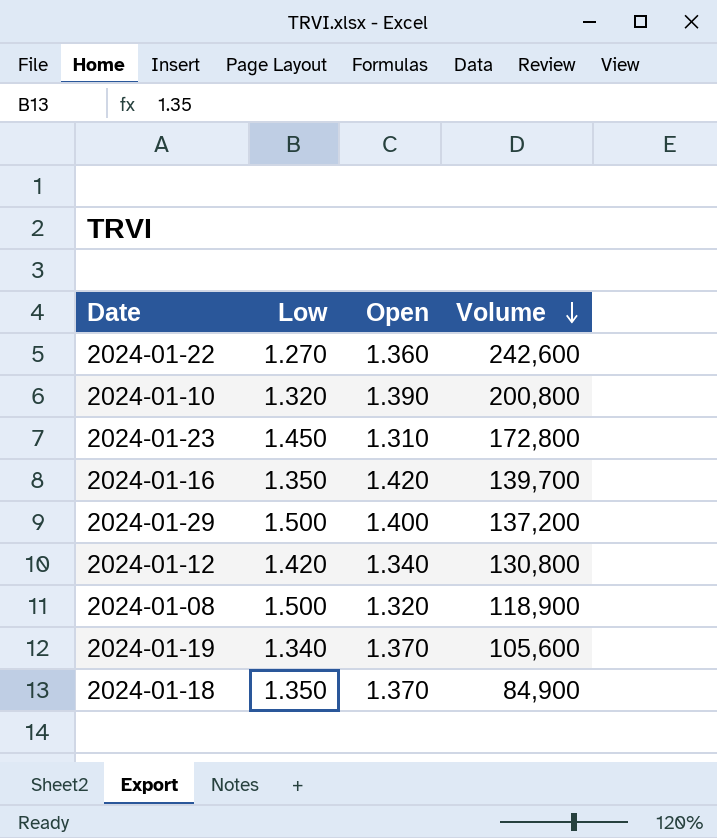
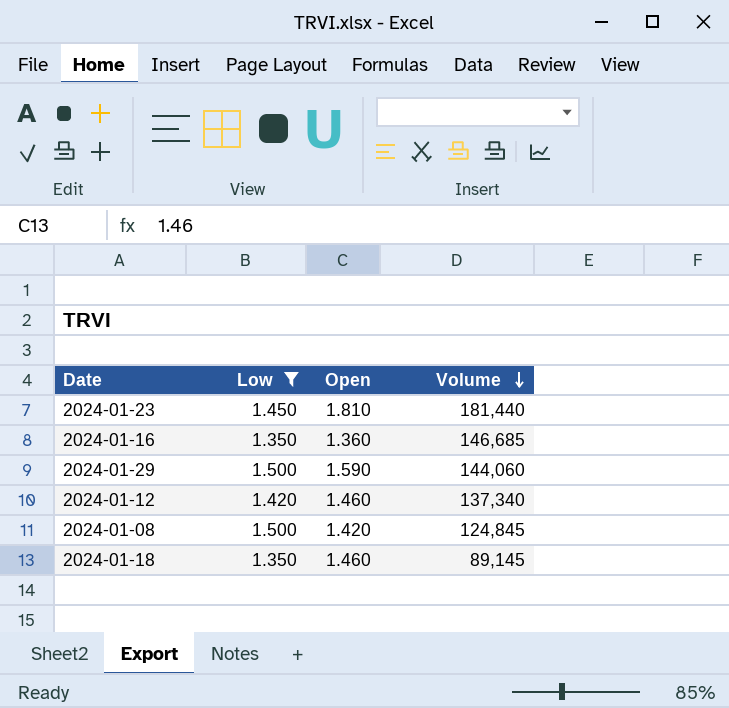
filter: none -> Low >= 1.350
2024-01-23 | Open: 1.310 -> 1.810
2024-01-23 | Volume: 172,800 -> 181,440
2024-01-16 | Open: 1.420 -> 1.360
2024-01-16 | Volume: 139,700 -> 146,685
2024-01-29 | Open: 1.400 -> 1.590
2024-01-29 | Volume: 137,200 -> 144,060
2024-01-12 | Open: 1.340 -> 1.460
2024-01-12 | Volume: 130,800 -> 137,340
2024-01-08 | Open: 1.320 -> 1.420
2024-01-08 | Volume: 118,900 -> 124,845
2024-01-18 | Open: 1.370 -> 1.460
2024-01-18 | Volume: 84,900 -> 89,145

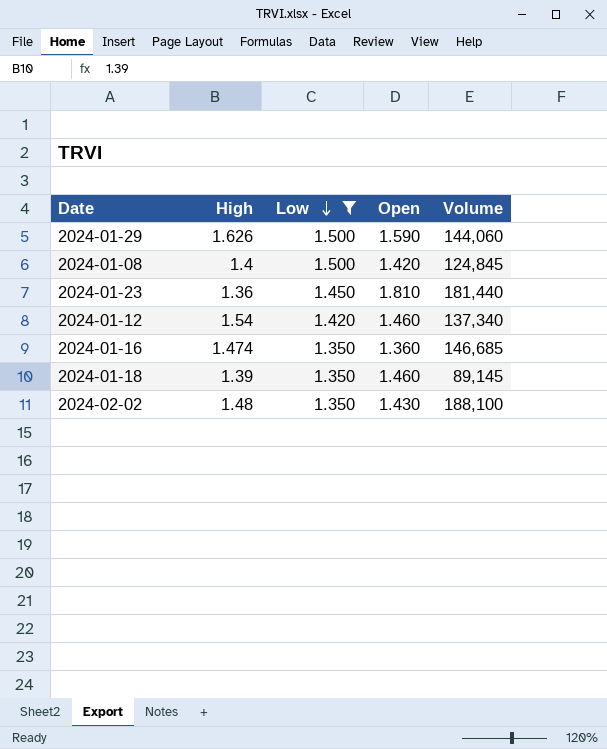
row order: Volume descending -> Low descending
column High | position: none -> 2
row 2024-02-02: none -> 1.48 | 1.350 | 1.430 | 188,100

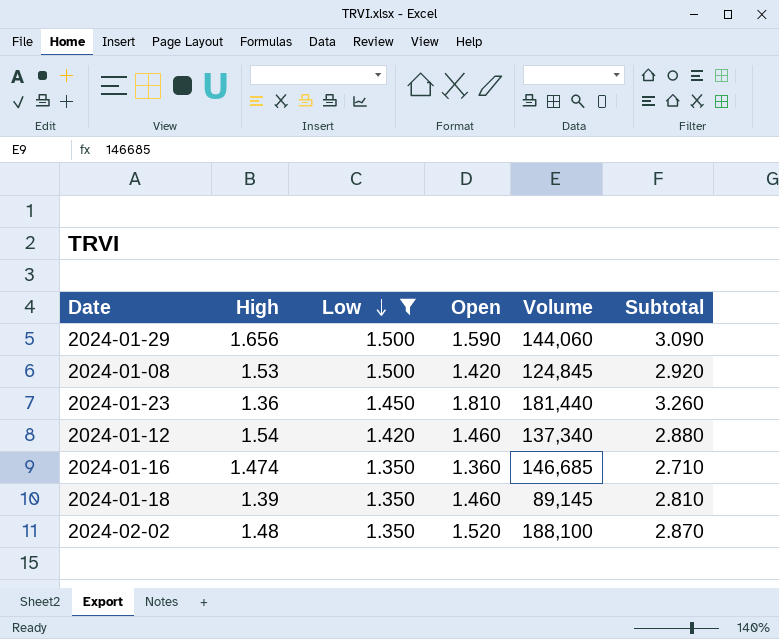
column Subtotal | formula: none -> [Low] + [Open]
2024-01-29 | High: 1.626 -> 1.656
2024-01-08 | High: 1.4 -> 1.53
2024-02-02 | Open: 1.430 -> 1.520

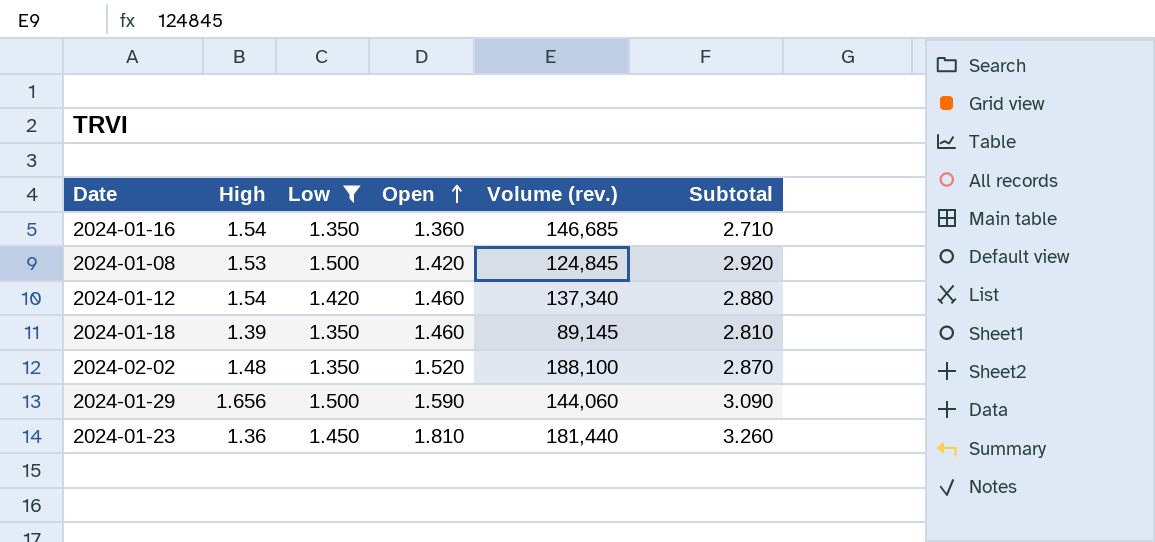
row order: Low descending -> Open ascending
column name: Volume -> Volume (rev.)
2024-01-16 | High: 1.474 -> 1.54

